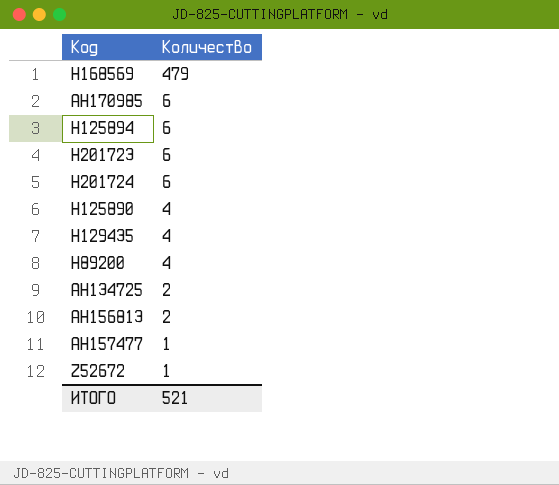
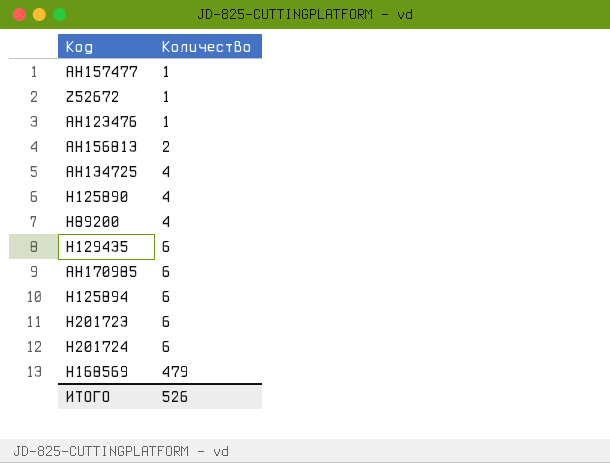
row order: Количество descending -> Количество ascending
row AH123476: none -> 1
AH134725 | Количество: 2 -> 4
H129435 | Количество: 4 -> 6
ИТОГО | Количество: 521 -> 526

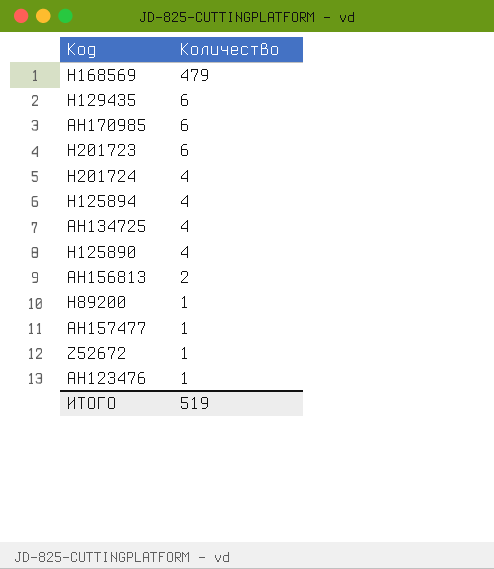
row order: Количество ascending -> Количество descending
H201724 | Количество: 6 -> 4
H125894 | Количество: 6 -> 4
H89200 | Количество: 4 -> 1
ИТОГО | Количество: 526 -> 519

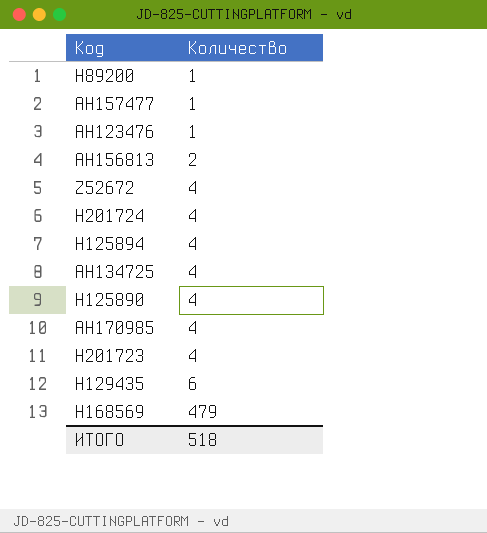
row order: Количество descending -> Количество ascending
Z52672 | Количество: 1 -> 4
AH170985 | Количество: 6 -> 4
H201723 | Количество: 6 -> 4
ИТОГО | Количество: 519 -> 518

